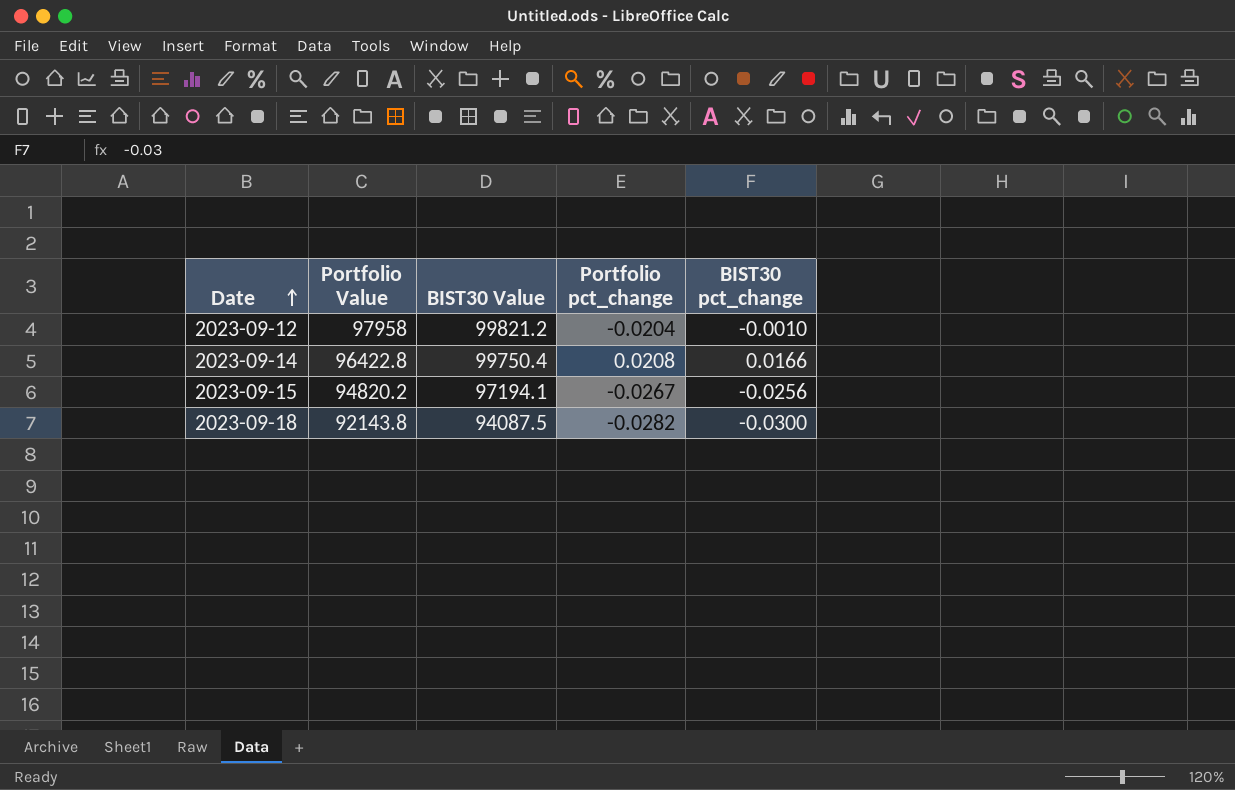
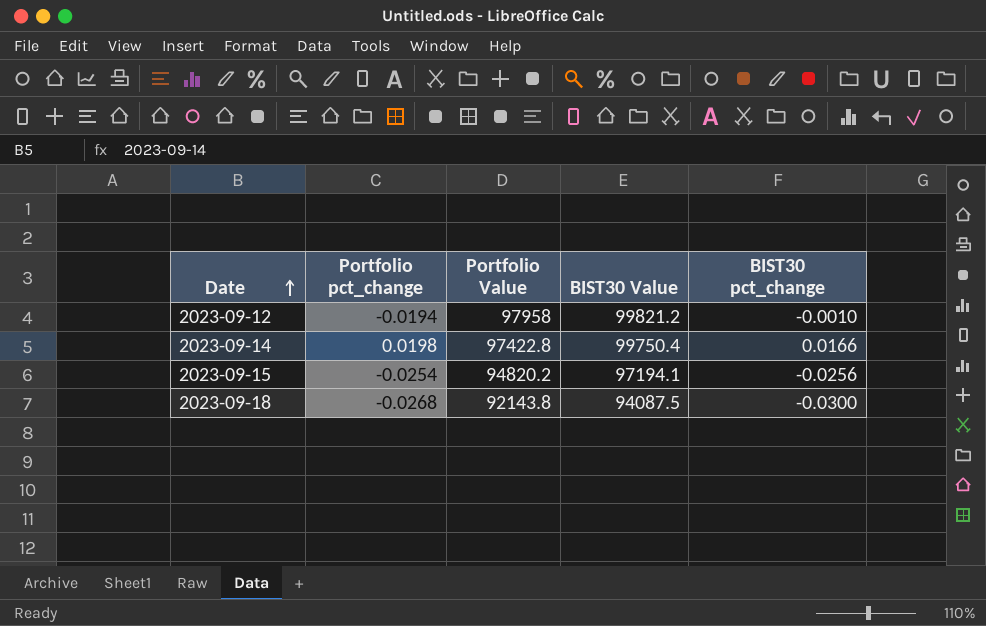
column Portfolio pct_change | position: 4 -> 2
2023-09-12 | Portfolio pct_change: -0.0204 -> -0.0194
2023-09-14 | Portfolio pct_change: 0.0208 -> 0.0198
2023-09-14 | Portfolio Value: 96422.8 -> 97422.8
2023-09-15 | Portfolio pct_change: -0.0267 -> -0.0254
2023-09-18 | Portfolio pct_change: -0.0282 -> -0.0268

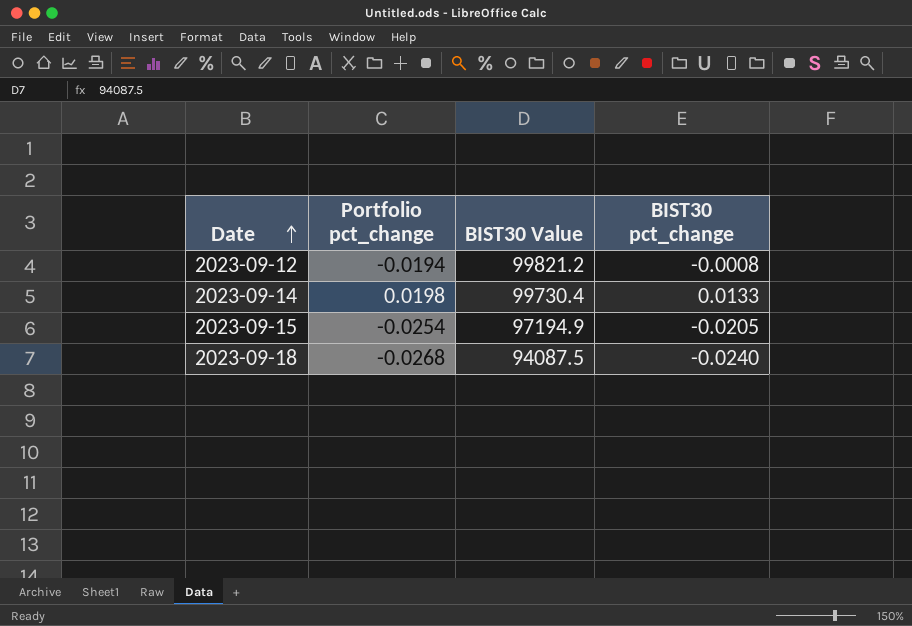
column Portfolio Value | position: 3 -> none
2023-09-12 | BIST30 pct_change: -0.0010 -> -0.0008
2023-09-14 | BIST30 Value: 99750.4 -> 99730.4
2023-09-14 | BIST30 pct_change: 0.0166 -> 0.0133
2023-09-15 | BIST30 Value: 97194.1 -> 97194.9
2023-09-15 | BIST30 pct_change: -0.0256 -> -0.0205
2023-09-18 | BIST30 pct_change: -0.0300 -> -0.0240

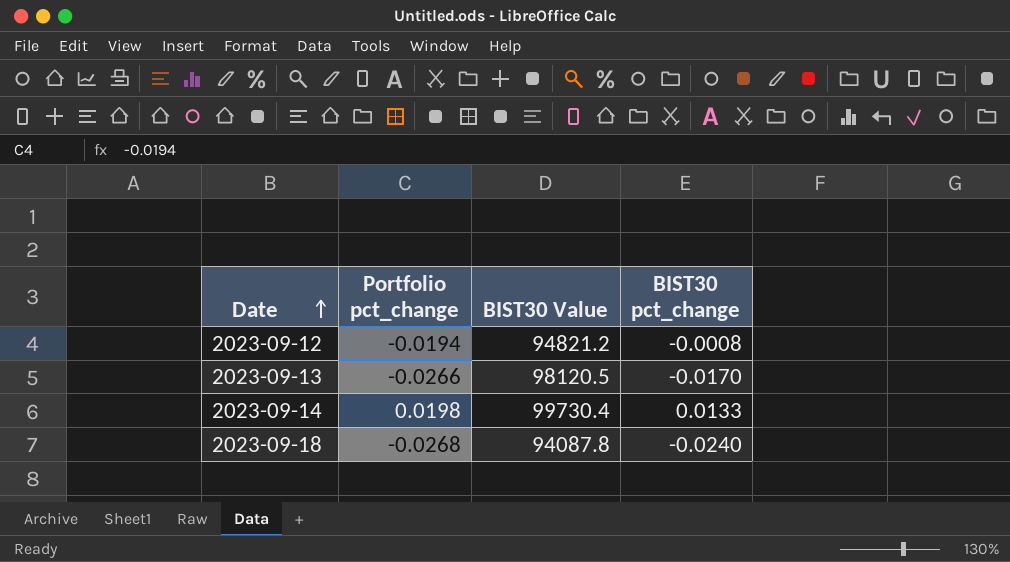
row 2023-09-15: -0.0254 | 97194.9 | -0.0205 -> none
2023-09-12 | BIST30 Value: 99821.2 -> 94821.2
row 2023-09-13: none -> -0.0266 | 98120.5 | -0.0170
2023-09-18 | BIST30 Value: 94087.5 -> 94087.8

